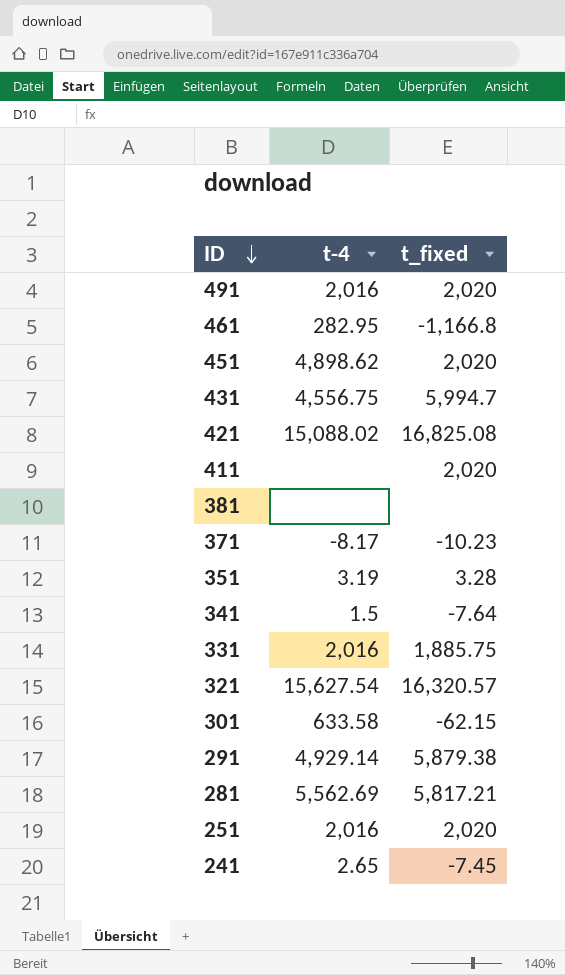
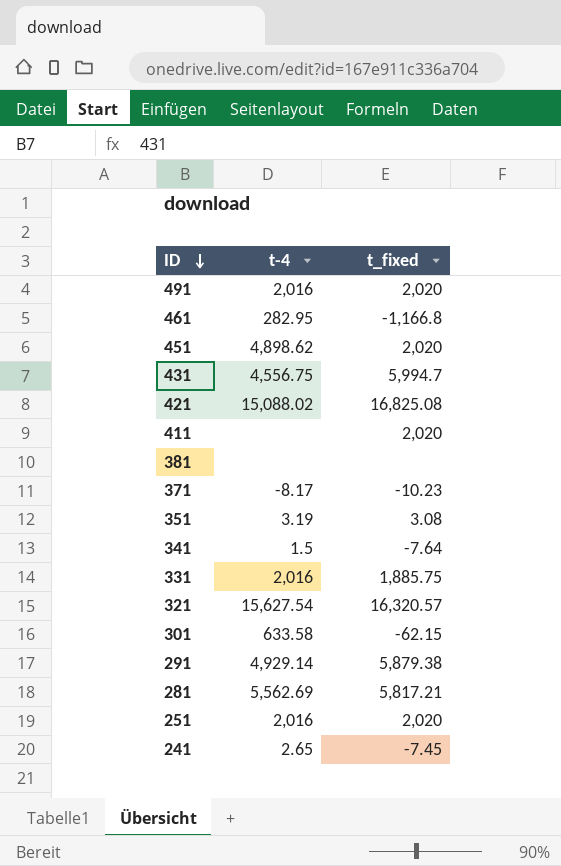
351 | t_fixed: 3.28 -> 3.08

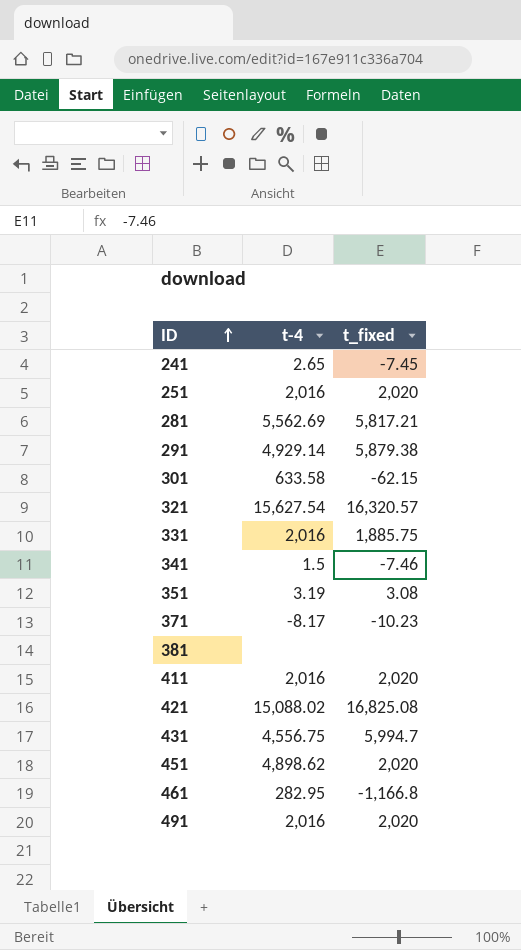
row order: ID descending -> ID ascending
341 | t_fixed: -7.64 -> -7.46
411 | t-4: none -> 2,016

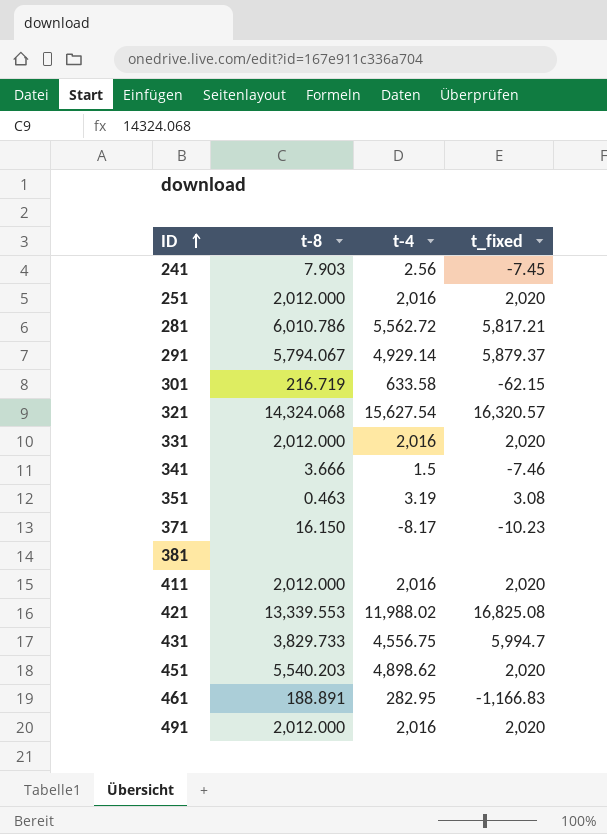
column t-8 | position: none -> 2
241 | t-4: 2.65 -> 2.56
281 | t-4: 5,562.69 -> 5,562.72
291 | t_fixed: 5,879.38 -> 5,879.37
331 | t_fixed: 1,885.75 -> 2,020
421 | t-4: 15,088.02 -> 11,988.02
461 | t_fixed: -1,166.8 -> -1,166.83

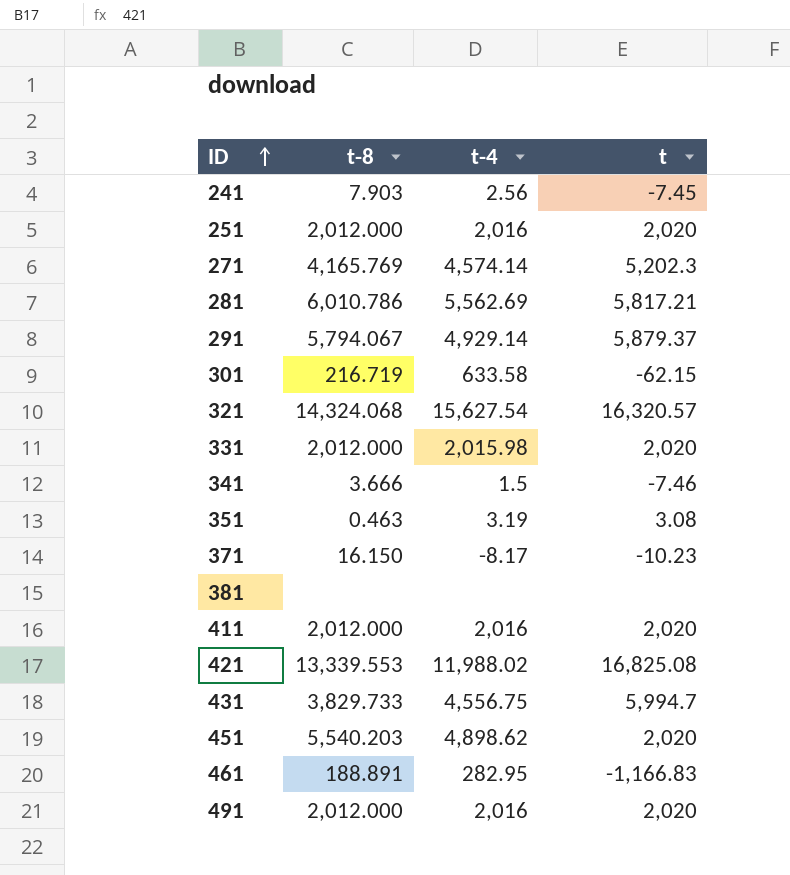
column name: t_fixed -> t
row 271: none -> 4,165.769 | 4,574.14 | 5,202.3
281 | t-4: 5,562.72 -> 5,562.69
331 | t-4: 2,016 -> 2,015.98

